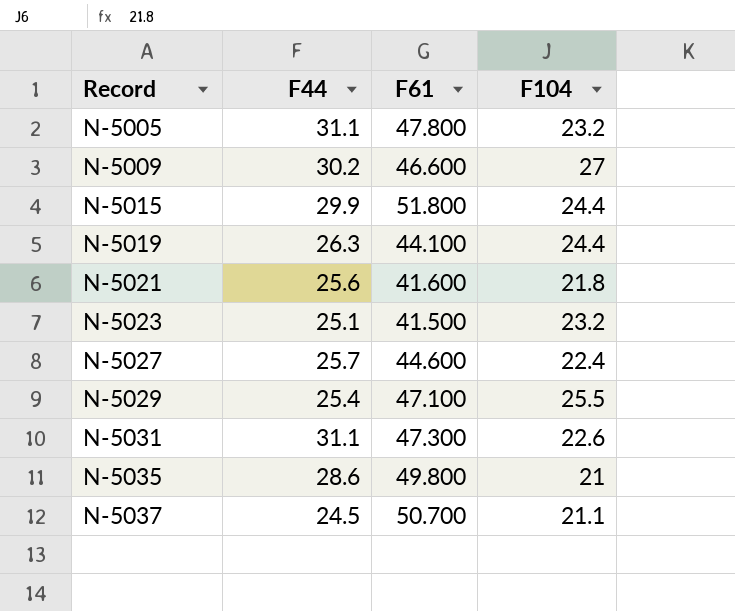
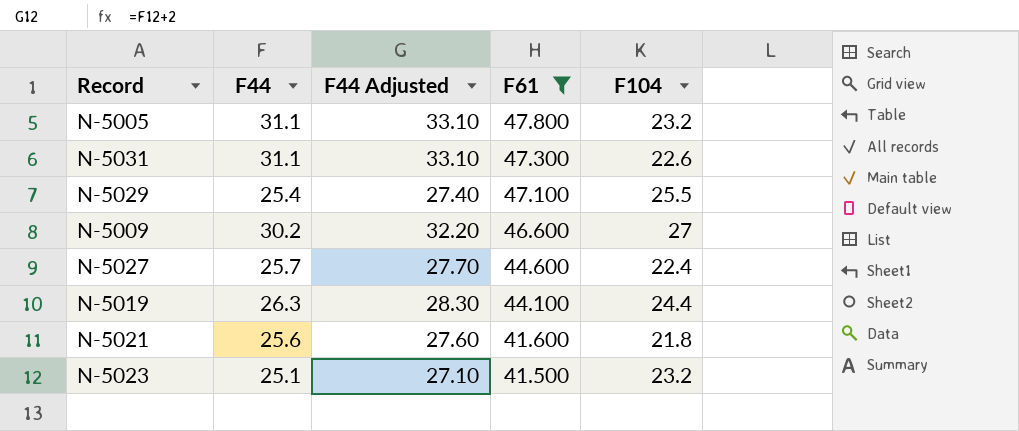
filter: none -> F61 <= 47.800
row order: Record ascending -> F61 descending
column F44 Adjusted | formula: none -> [F44] + 2

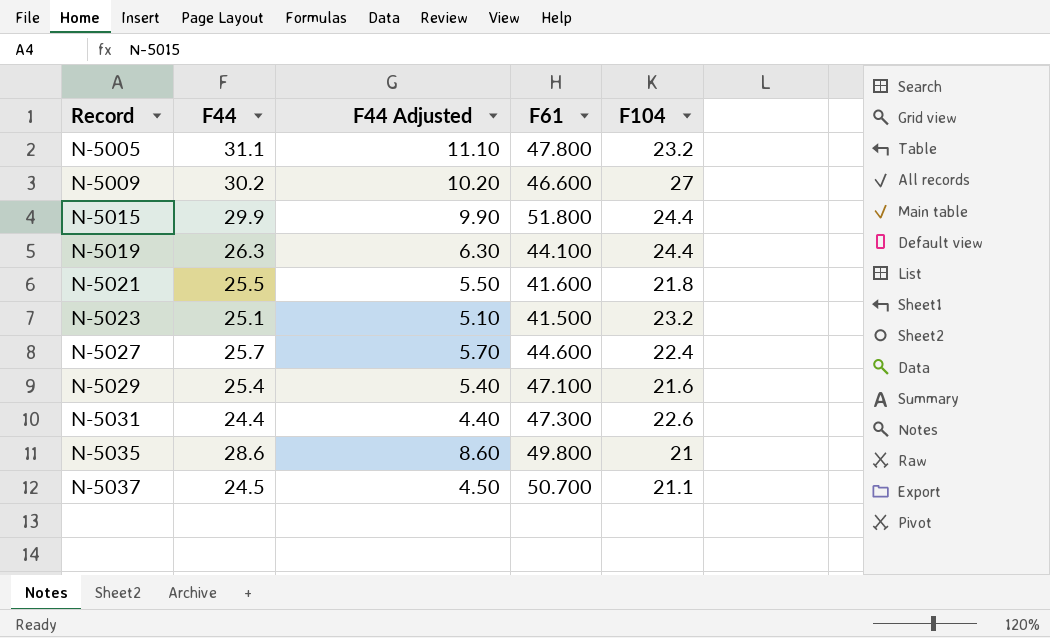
filter: F61 <= 47.800 -> none
row order: F61 descending -> Record ascending
column F44 Adjusted | formula: [F44] + 2 -> [F44] - 20
N-5021 | F44: 25.6 -> 25.5
N-5029 | F104: 25.5 -> 21.6
N-5031 | F44: 31.1 -> 24.4

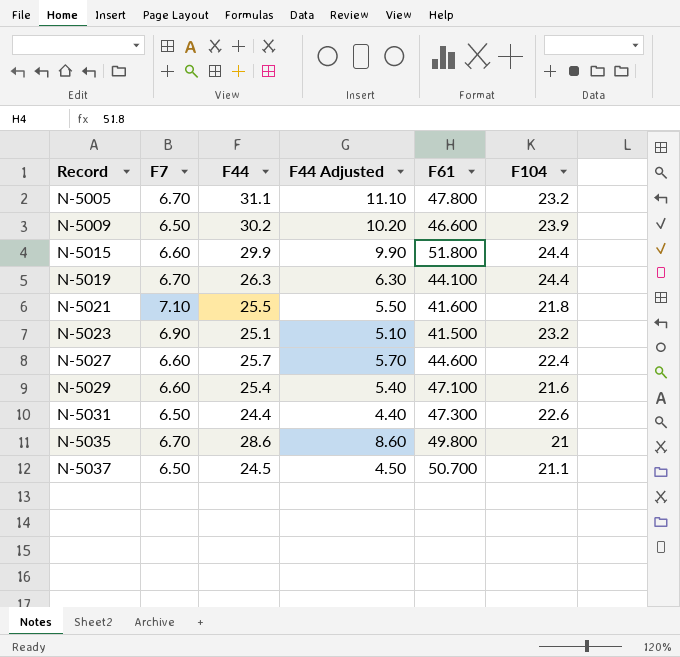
column F7 | position: none -> 2
N-5009 | F104: 27 -> 23.9

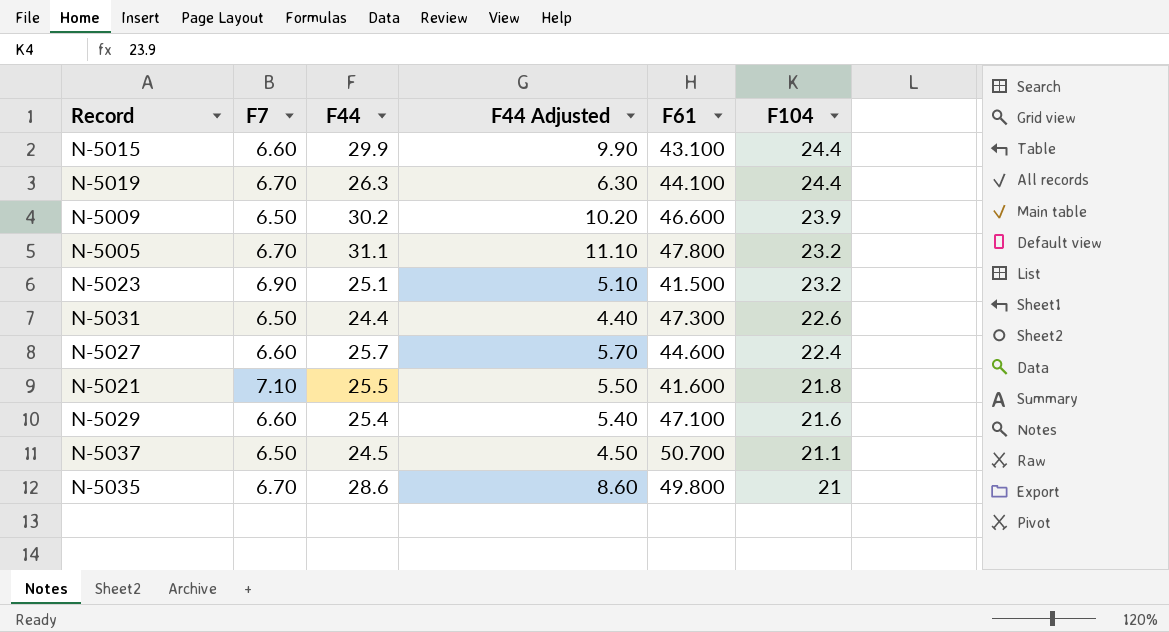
row order: Record ascending -> F104 descending
N-5015 | F61: 51.800 -> 43.100

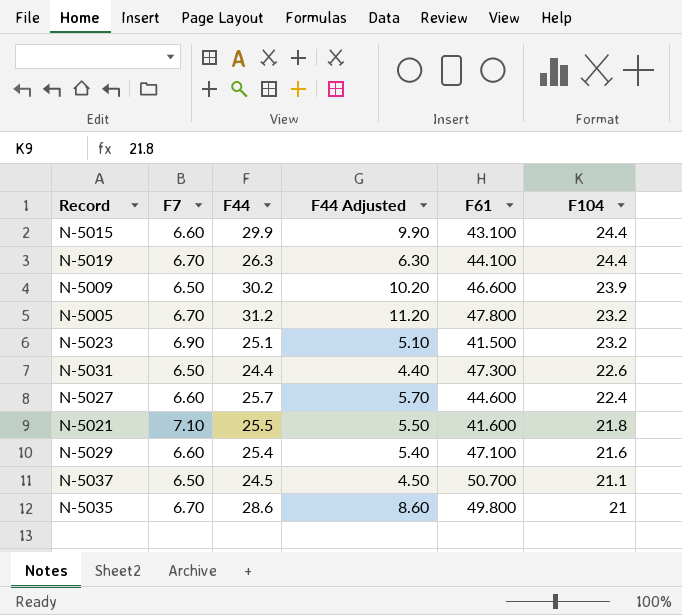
N-5005 | F44: 31.1 -> 31.2
N-5005 | F44 Adjusted: 11.10 -> 11.20

